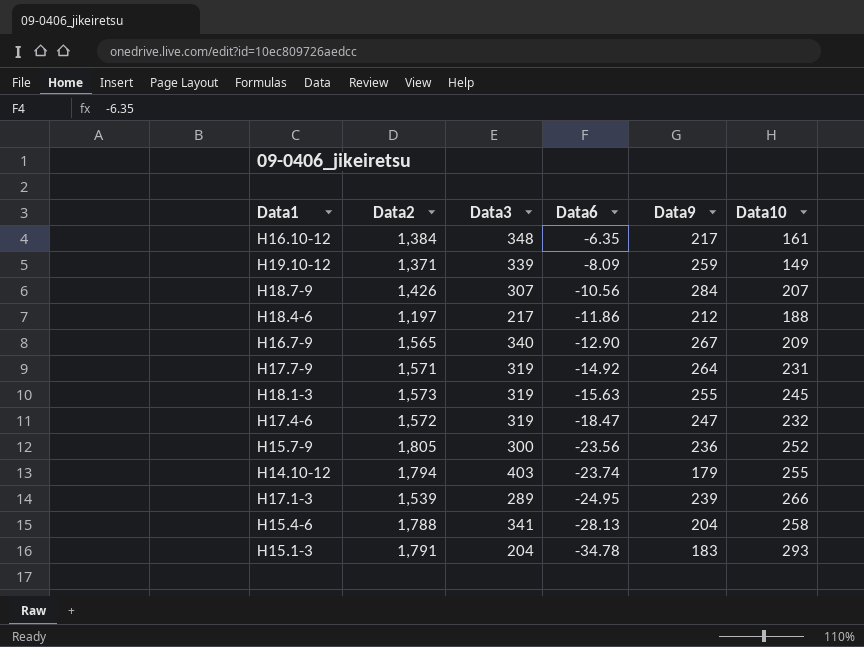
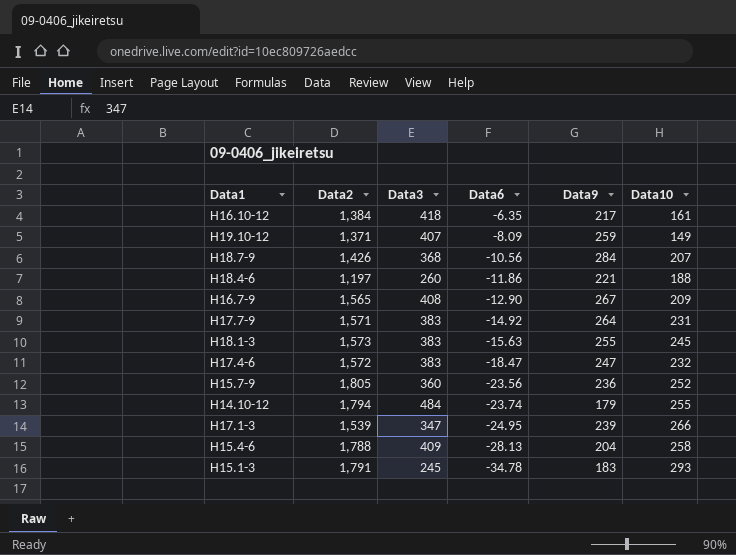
H16.10-12 | Data3: 348 -> 418
H19.10-12 | Data3: 339 -> 407
H18.7-9 | Data3: 307 -> 368
H18.4-6 | Data3: 217 -> 260
H18.4-6 | Data9: 212 -> 221
H16.7-9 | Data3: 340 -> 408
H17.7-9 | Data3: 319 -> 383
H18.1-3 | Data3: 319 -> 383
H17.4-6 | Data3: 319 -> 383
H15.7-9 | Data3: 300 -> 360
H14.10-12 | Data3: 403 -> 484
H17.1-3 | Data3: 289 -> 347
H15.4-6 | Data3: 341 -> 409
H15.1-3 | Data3: 204 -> 245

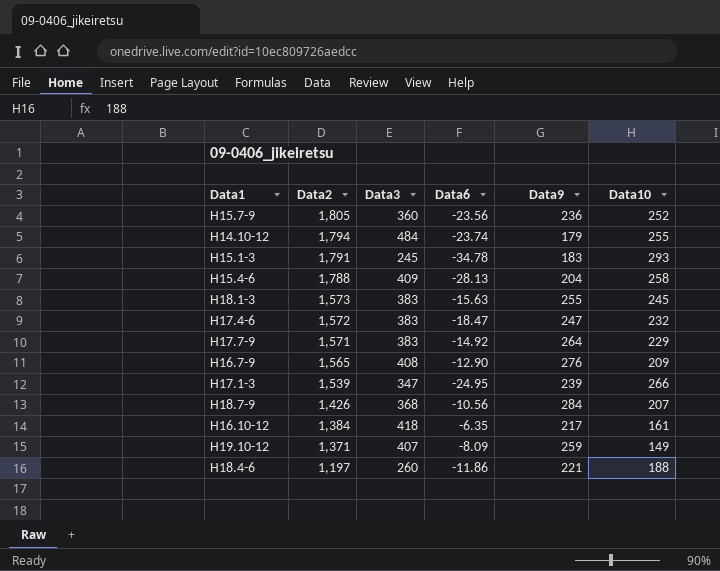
row order: Data6 descending -> Data2 descending
H17.7-9 | Data10: 231 -> 229
H16.7-9 | Data9: 267 -> 276

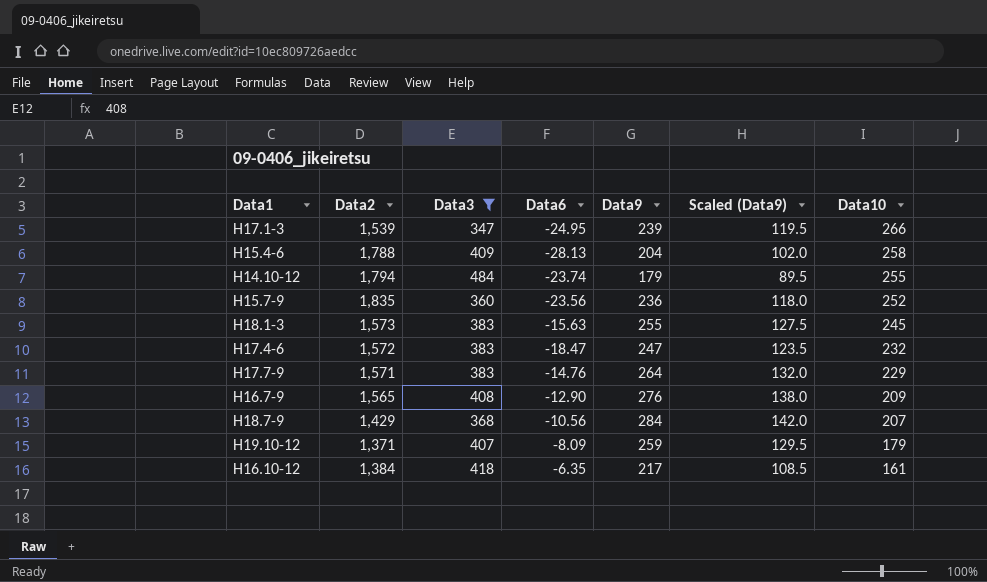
filter: none -> Data3 >= 347
row order: Data2 descending -> Data10 descending
column Scaled (Data9) | formula: none -> [Data9] * 0.5
H15.7-9 | Data2: 1,805 -> 1,835
H17.7-9 | Data6: -14.92 -> -14.76
H18.7-9 | Data2: 1,426 -> 1,429
H19.10-12 | Data10: 149 -> 179

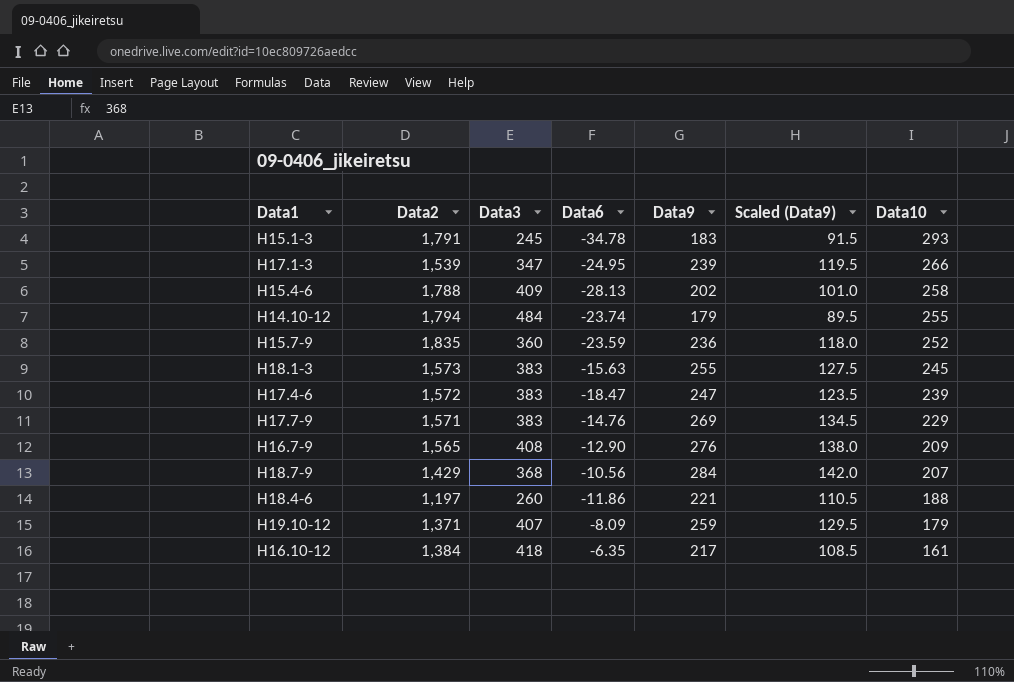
filter: Data3 >= 347 -> none
H15.4-6 | Data9: 204 -> 202
H15.4-6 | Scaled (Data9): 102.0 -> 101.0
H15.7-9 | Data6: -23.56 -> -23.59
H17.4-6 | Data10: 232 -> 239
H17.7-9 | Data9: 264 -> 269
H17.7-9 | Scaled (Data9): 132.0 -> 134.5

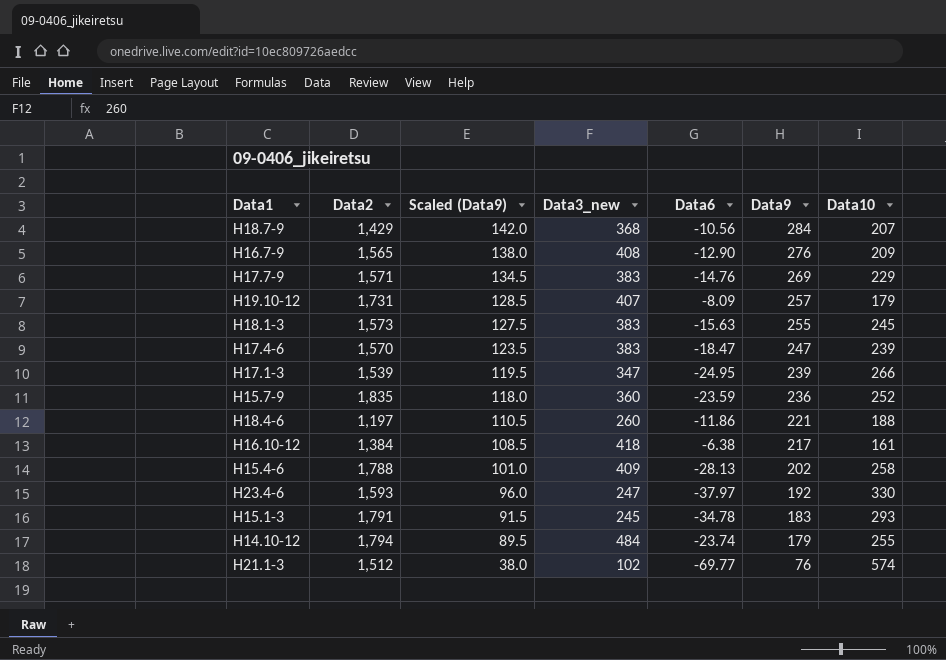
row order: Data10 descending -> Scaled (Data9) descending
column Scaled (Data9) | position: 6 -> 3
column name: Data3 -> Data3_new
H19.10-12 | Data2: 1,371 -> 1,731
H19.10-12 | Scaled (Data9): 129.5 -> 128.5
H19.10-12 | Data9: 259 -> 257
H17.4-6 | Data2: 1,572 -> 1,570
H16.10-12 | Data6: -6.35 -> -6.38
row H23.4-6: none -> 1,593 | 96.0 | 247 | -37.97 | 192 | 330
row H21.1-3: none -> 1,512 | 38.0 | 102 | -69.77 | 76 | 574

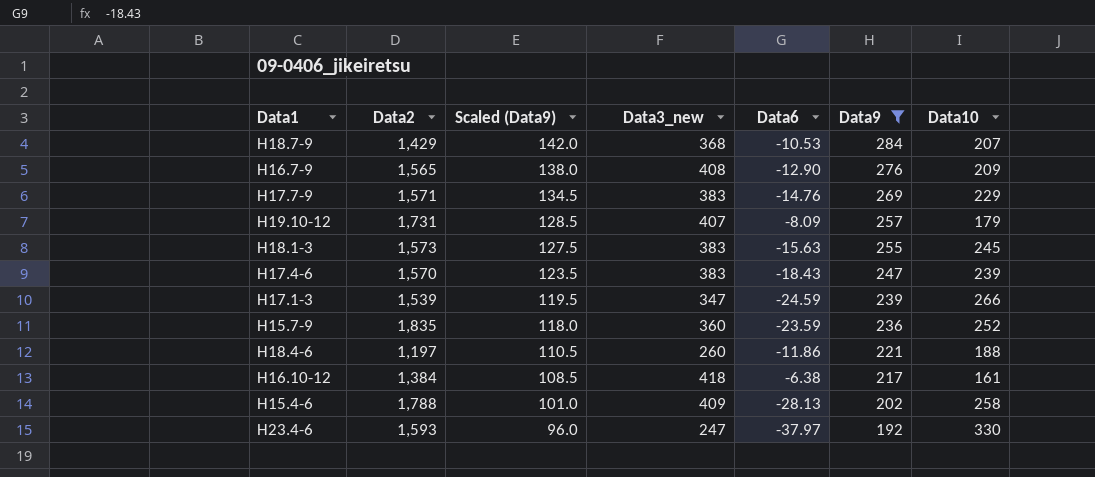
filter: none -> Data9 >= 192
H18.7-9 | Data6: -10.56 -> -10.53
H17.4-6 | Data6: -18.47 -> -18.43
H17.1-3 | Data6: -24.95 -> -24.59

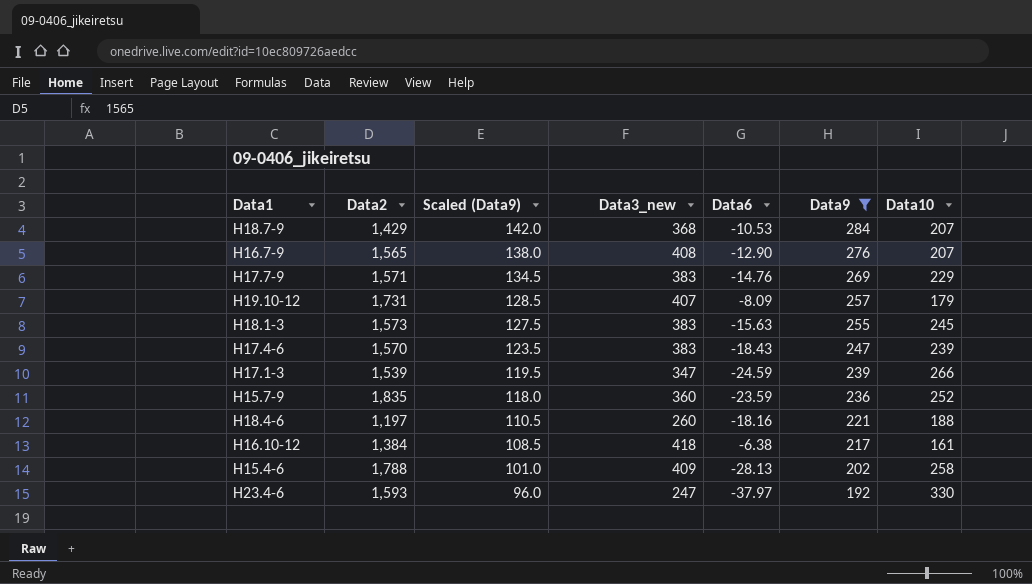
H16.7-9 | Data10: 209 -> 207
H18.4-6 | Data6: -11.86 -> -18.16

